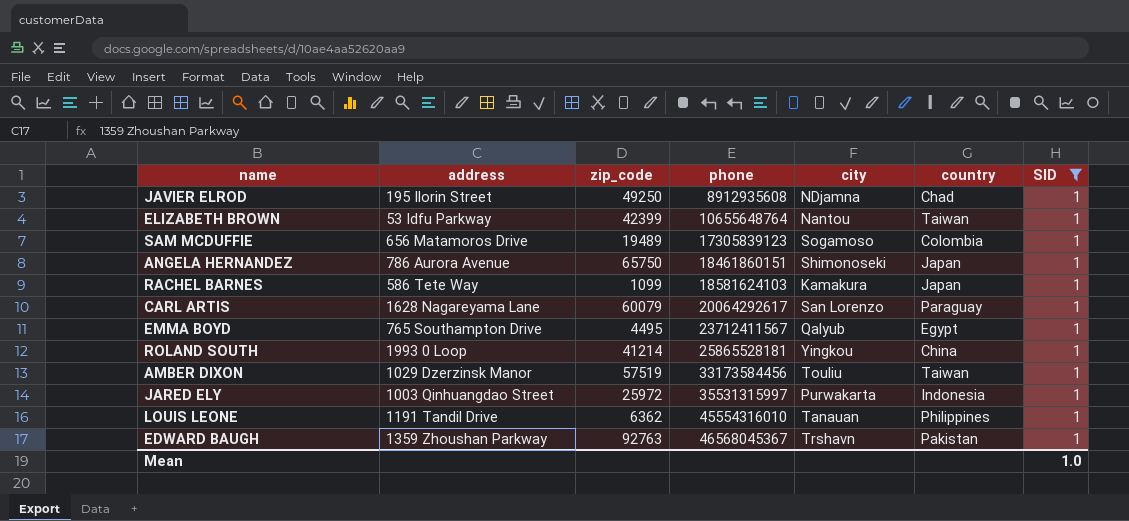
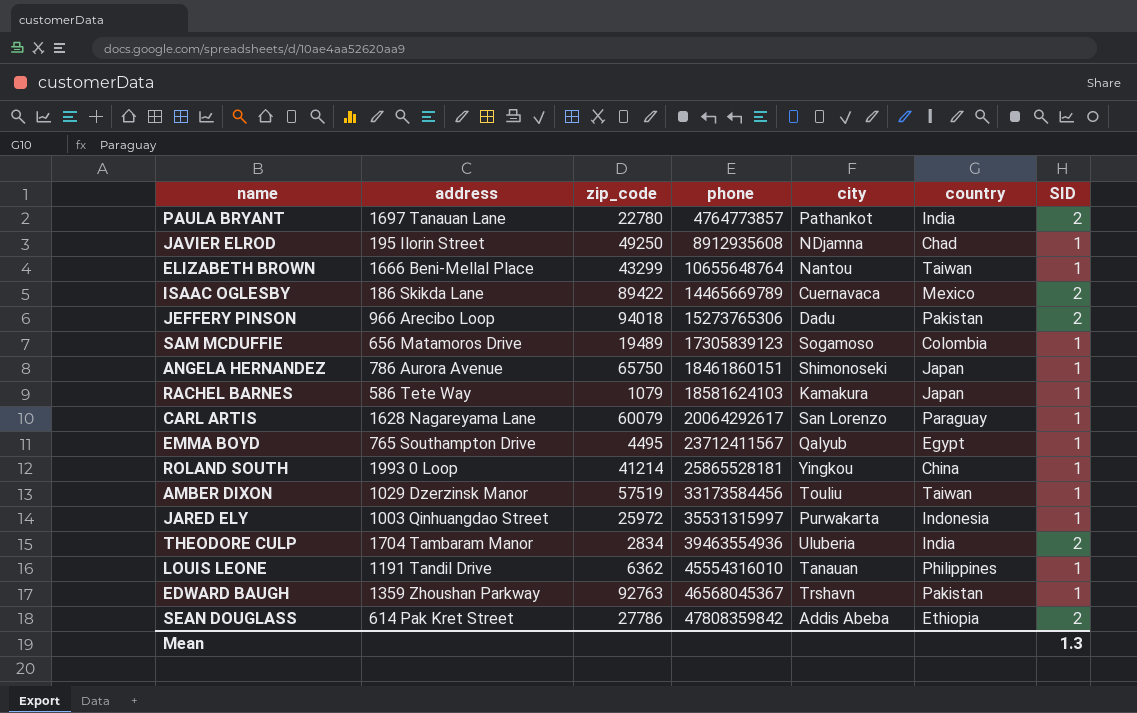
filter: SID = 1 -> none
ELIZABETH BROWN | address: 53 Idfu Parkway -> 1666 Beni-Mellal Place
ELIZABETH BROWN | zip_code: 42399 -> 43299
RACHEL BARNES | zip_code: 1099 -> 1079
Mean | SID: 1.0 -> 1.3

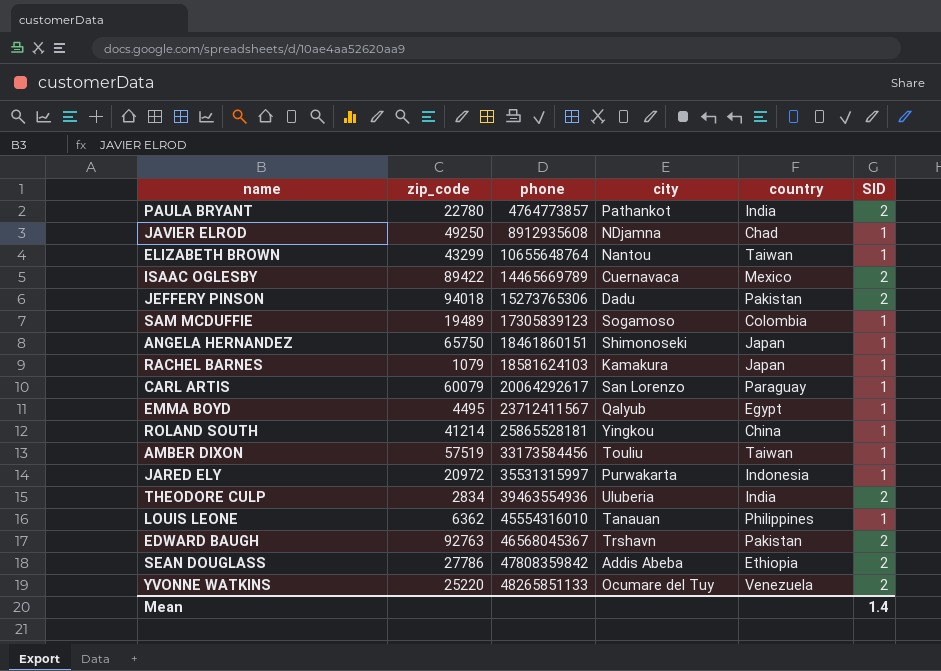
column address | position: 2 -> none
JARED ELY | zip_code: 25972 -> 20972
EDWARD BAUGH | SID: 1 -> 2
row YVONNE WATKINS: none -> 25220 | 48265851133 | Ocumare del Tuy | Venezuela | 2
Mean | SID: 1.3 -> 1.4

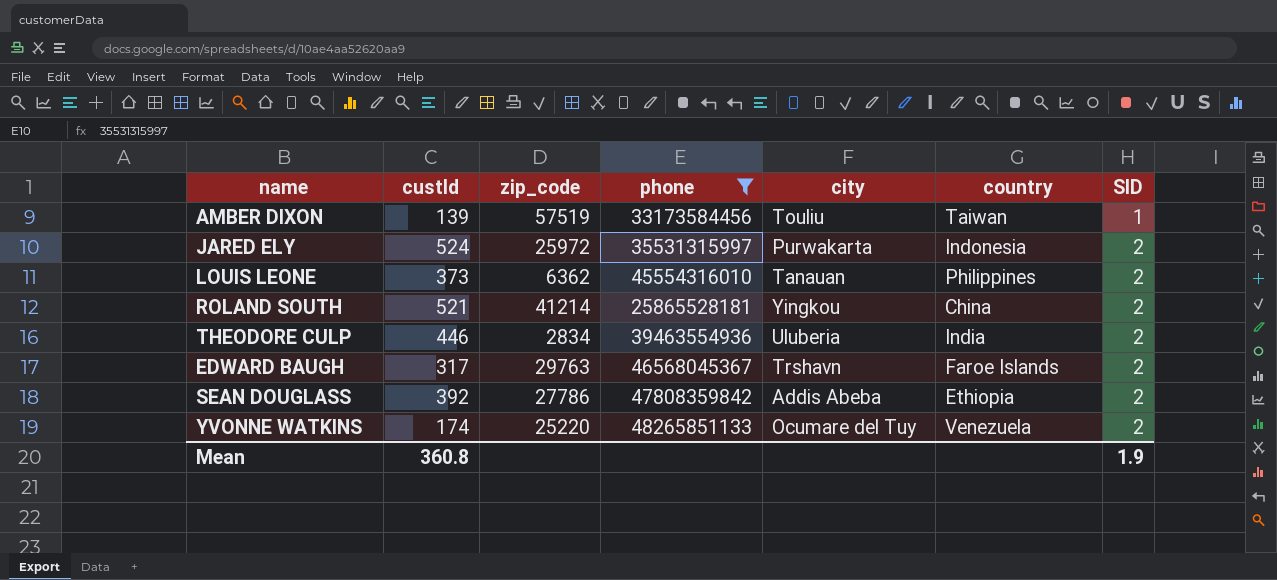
filter: none -> phone >= 25865528181
row order: phone ascending -> SID ascending
column custId | position: none -> 2
JARED ELY | zip_code: 20972 -> 25972
JARED ELY | SID: 1 -> 2
LOUIS LEONE | SID: 1 -> 2
ROLAND SOUTH | SID: 1 -> 2
EDWARD BAUGH | zip_code: 92763 -> 29763
EDWARD BAUGH | country: Pakistan -> Faroe Islands
Mean | SID: 1.4 -> 1.9

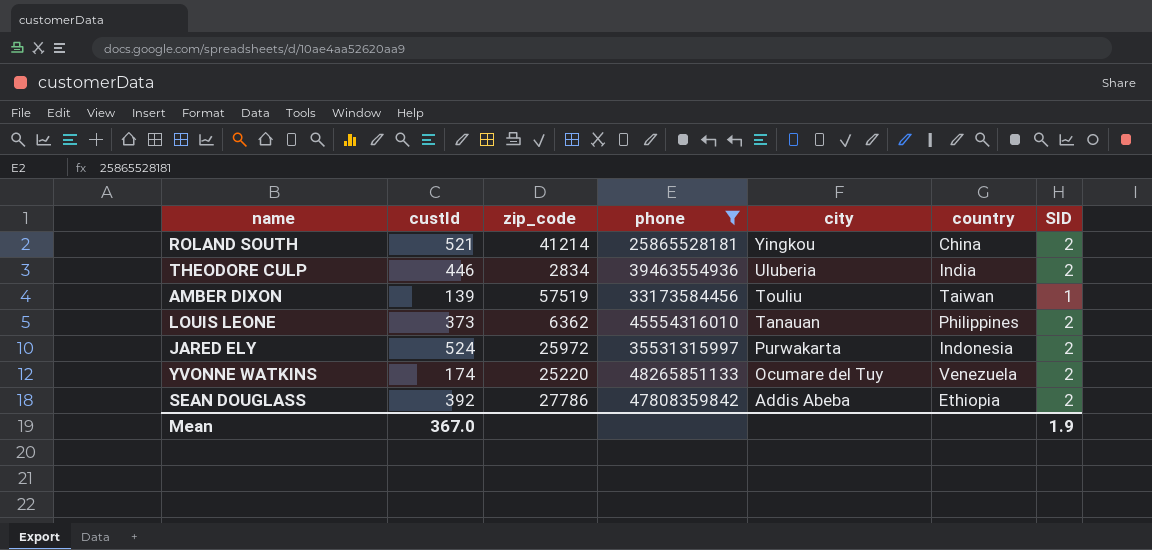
row order: SID ascending -> city descending
row EDWARD BAUGH: 317 | 29763 | 46568045367 | Trshavn | Faroe Islands | 2 -> none
Mean | custId: 360.8 -> 367.0

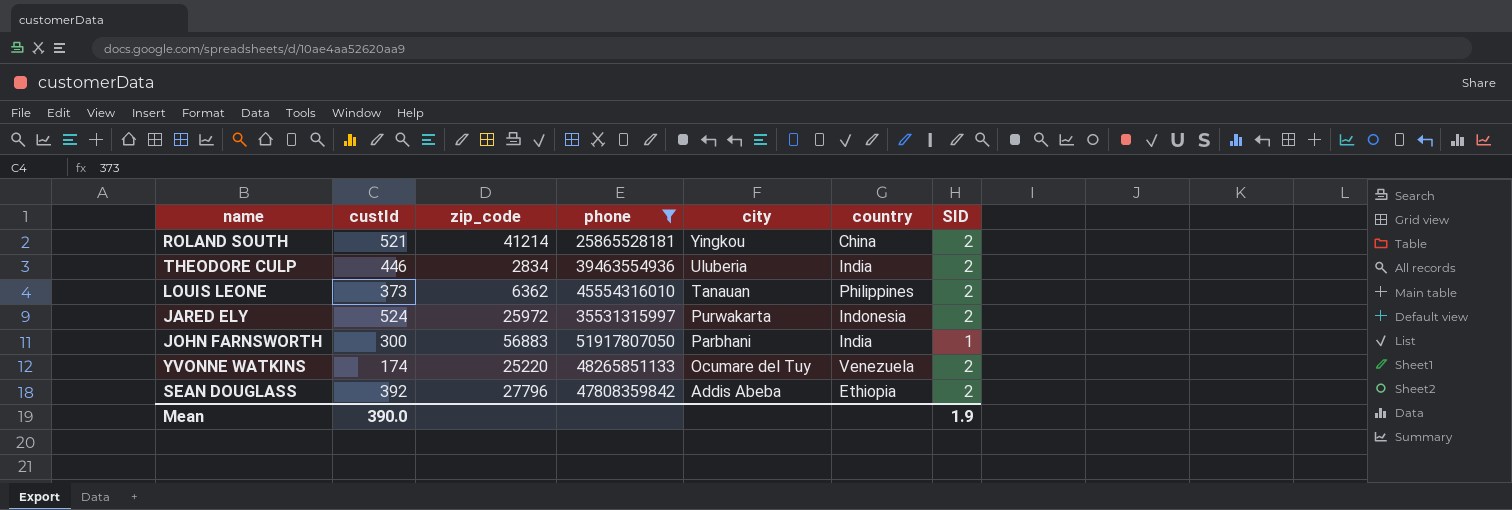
row AMBER DIXON: 139 | 57519 | 33173584456 | Touliu | Taiwan | 1 -> none
row JOHN FARNSWORTH: none -> 300 | 56883 | 51917807050 | Parbhani | India | 1
SEAN DOUGLASS | zip_code: 27786 -> 27796
Mean | custId: 367.0 -> 390.0

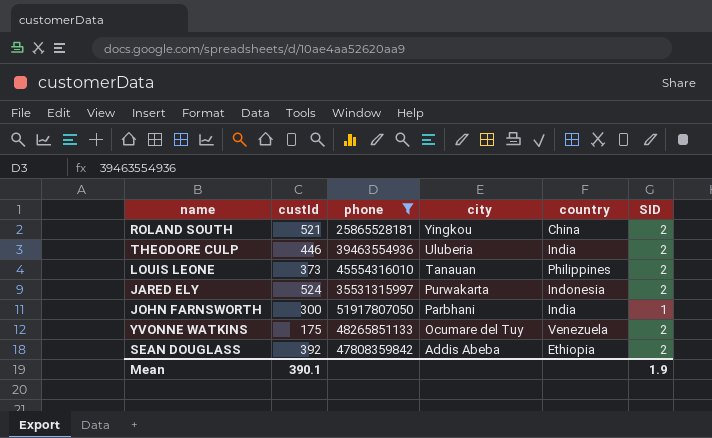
column zip_code | position: 3 -> none
YVONNE WATKINS | custId: 174 -> 175
Mean | custId: 390.0 -> 390.1

